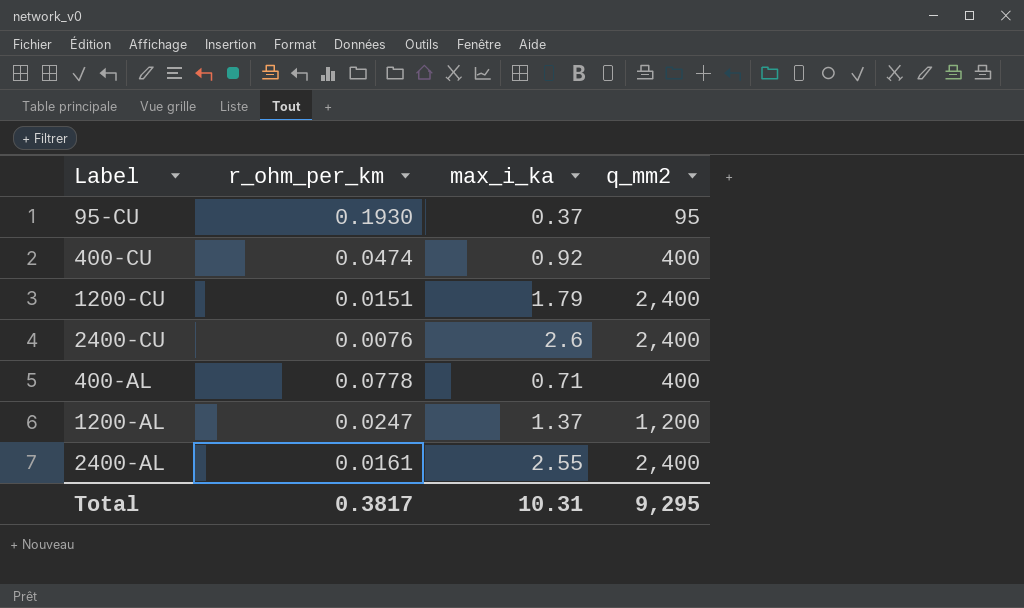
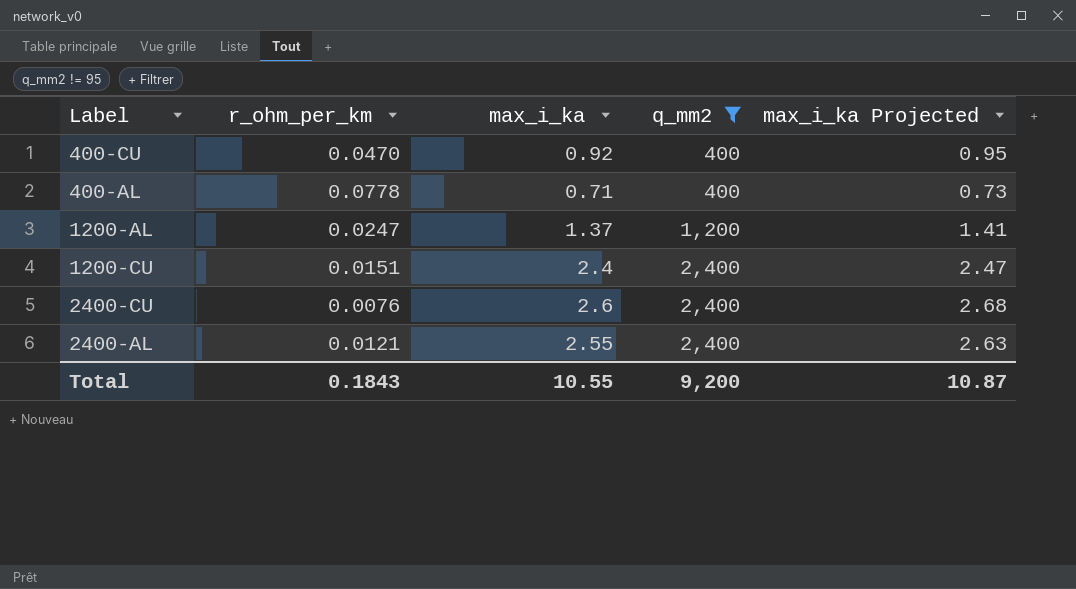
filter: none -> q_mm2 != 95
row order: none -> q_mm2 ascending
column max_i_ka Projected | formula: none -> [max_i_ka] * 1.03
400-CU | r_ohm_per_km: 0.0474 -> 0.0470
1200-CU | max_i_ka: 1.79 -> 2.4
2400-AL | r_ohm_per_km: 0.0161 -> 0.0121
Total | r_ohm_per_km: 0.3817 -> 0.1843
Total | max_i_ka: 10.31 -> 10.55
Total | q_mm2: 9,295 -> 9,200

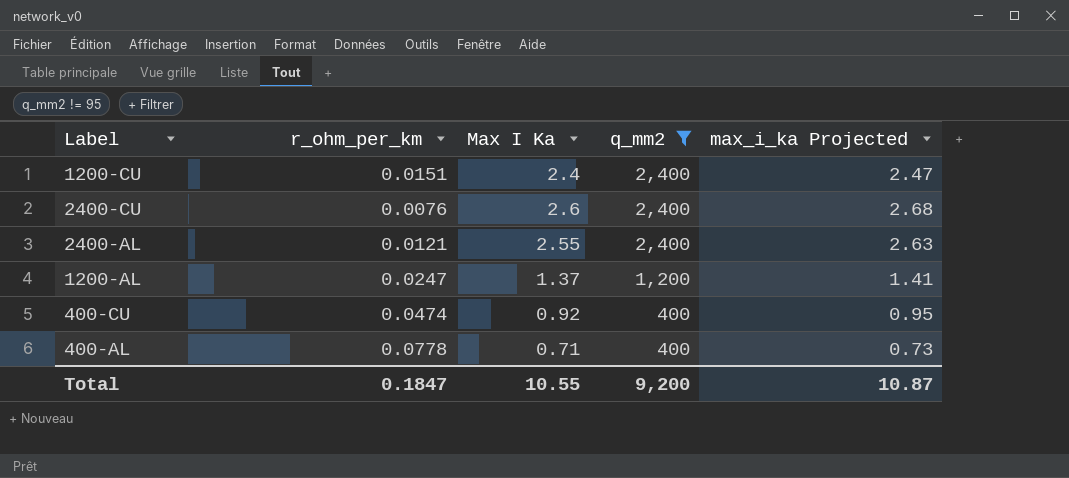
row order: q_mm2 ascending -> q_mm2 descending
column name: max_i_ka -> Max I Ka
400-CU | r_ohm_per_km: 0.0470 -> 0.0474
Total | r_ohm_per_km: 0.1843 -> 0.1847

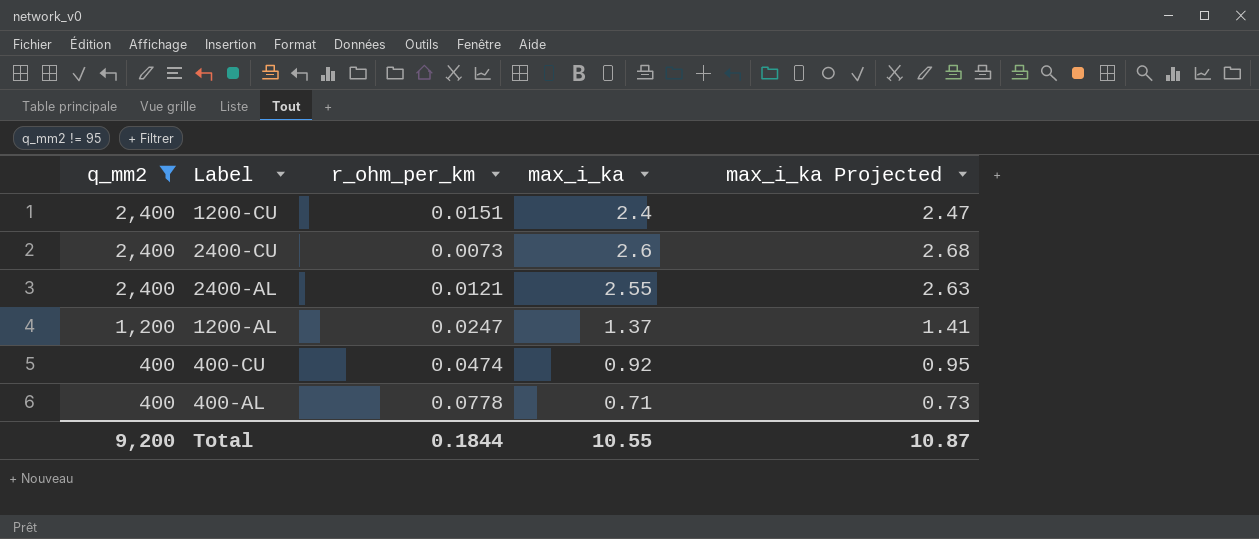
column q_mm2 | position: 4 -> 1
column name: Max I Ka -> max_i_ka
2400-CU | r_ohm_per_km: 0.0076 -> 0.0073
Total | r_ohm_per_km: 0.1847 -> 0.1844

